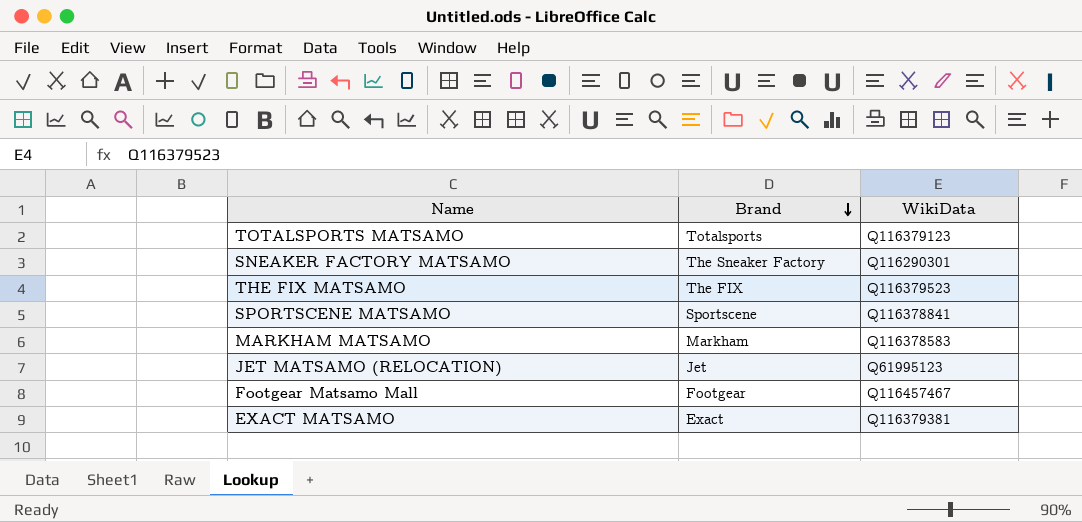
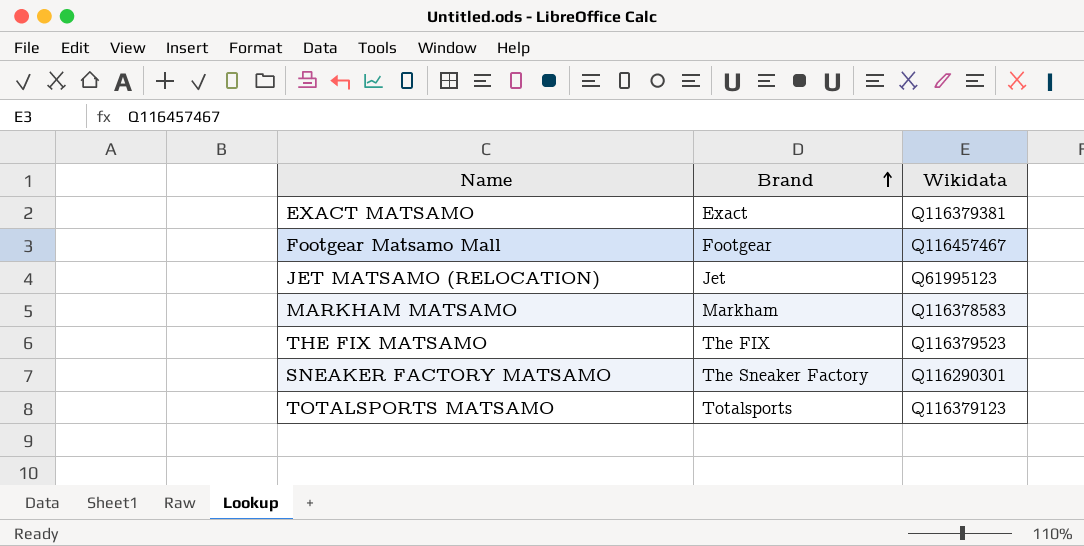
row order: Brand descending -> Brand ascending
column name: WikiData -> Wikidata
row SPORTSCENE MATSAMO: Sportscene | Q116378841 -> none

